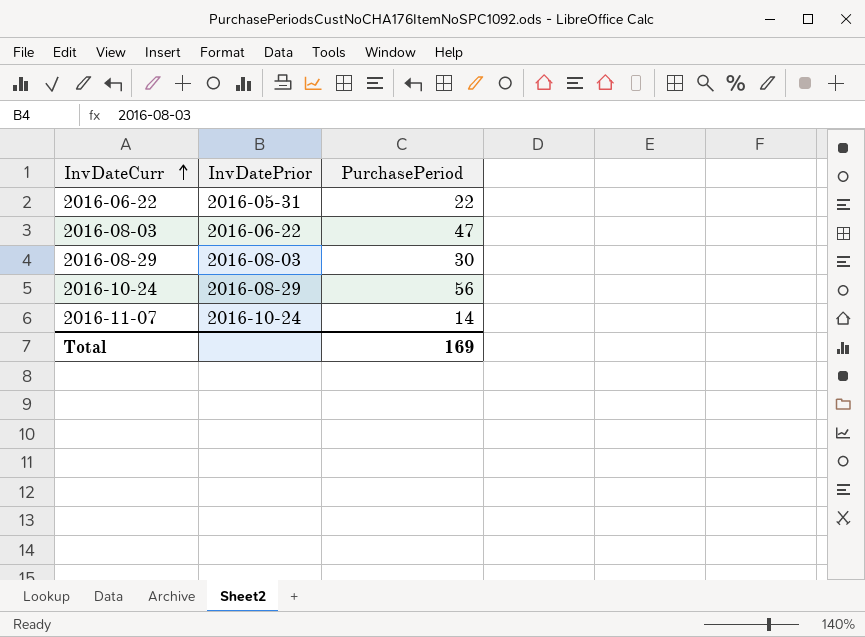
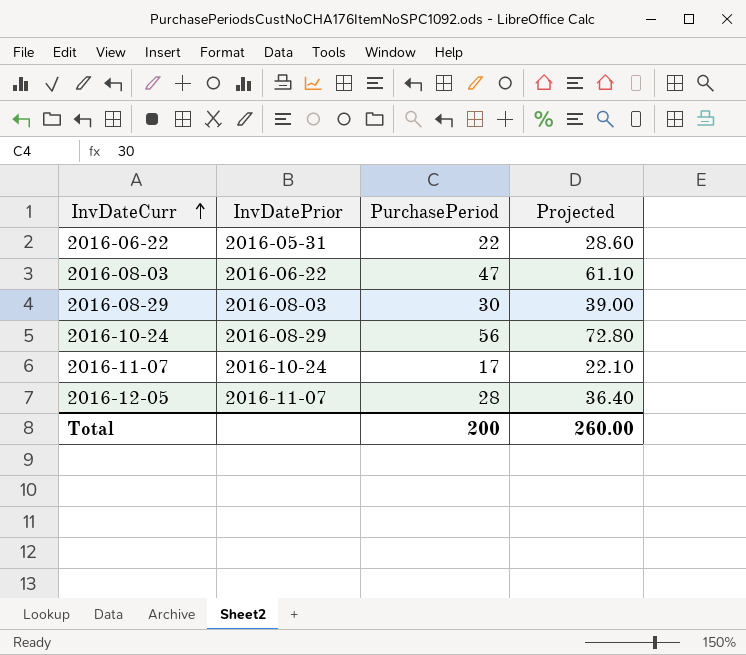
column Projected | formula: none -> [PurchasePeriod] * 1.3
2016-11-07 | PurchasePeriod: 14 -> 17
row 2016-12-05: none -> 2016-11-07 | 28 | 36.40
Total | PurchasePeriod: 169 -> 200

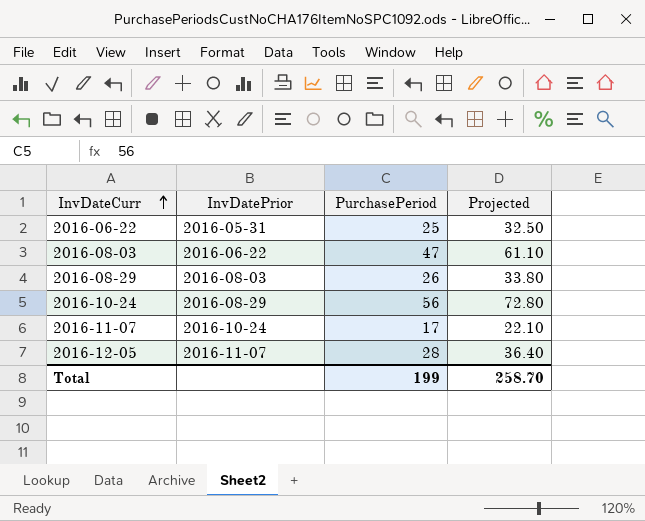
2016-06-22 | PurchasePeriod: 22 -> 25
2016-06-22 | Projected: 28.60 -> 32.50
2016-08-29 | PurchasePeriod: 30 -> 26
2016-08-29 | Projected: 39.00 -> 33.80
Total | PurchasePeriod: 200 -> 199
Total | Projected: 260.00 -> 258.70

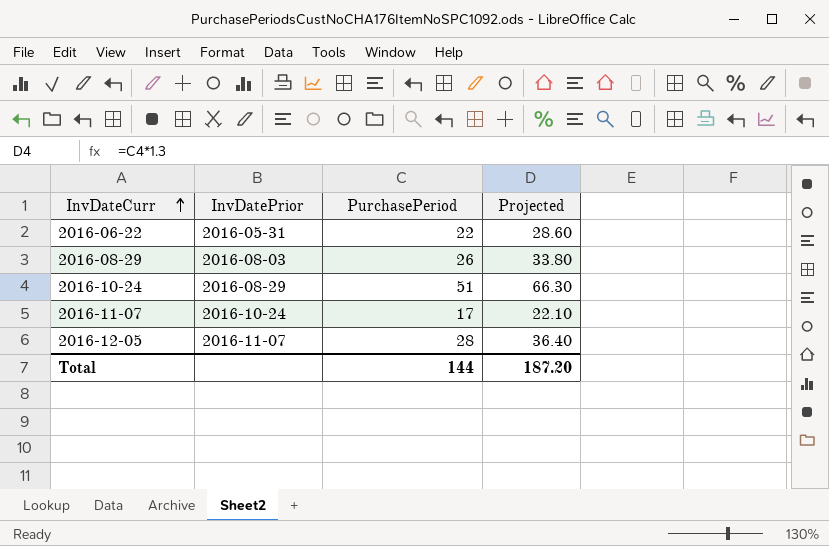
row 2016-08-03: 2016-06-22 | 47 | 61.10 -> none
2016-06-22 | PurchasePeriod: 25 -> 22
2016-06-22 | Projected: 32.50 -> 28.60
2016-10-24 | PurchasePeriod: 56 -> 51
2016-10-24 | Projected: 72.80 -> 66.30
Total | PurchasePeriod: 199 -> 144
Total | Projected: 258.70 -> 187.20

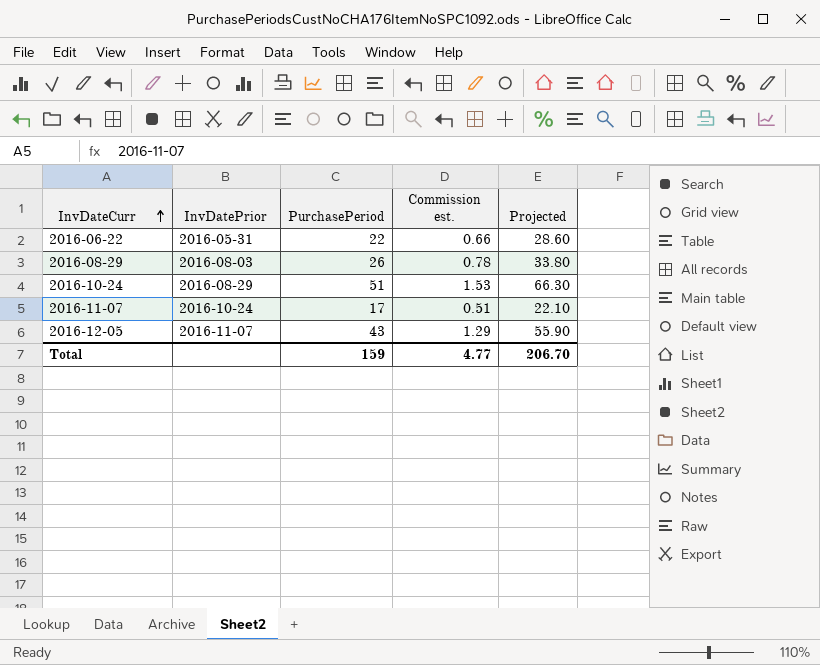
column Commission est. | formula: none -> [PurchasePeriod] * 0.03
2016-12-05 | PurchasePeriod: 28 -> 43
2016-12-05 | Projected: 36.40 -> 55.90
Total | PurchasePeriod: 144 -> 159
Total | Projected: 187.20 -> 206.70

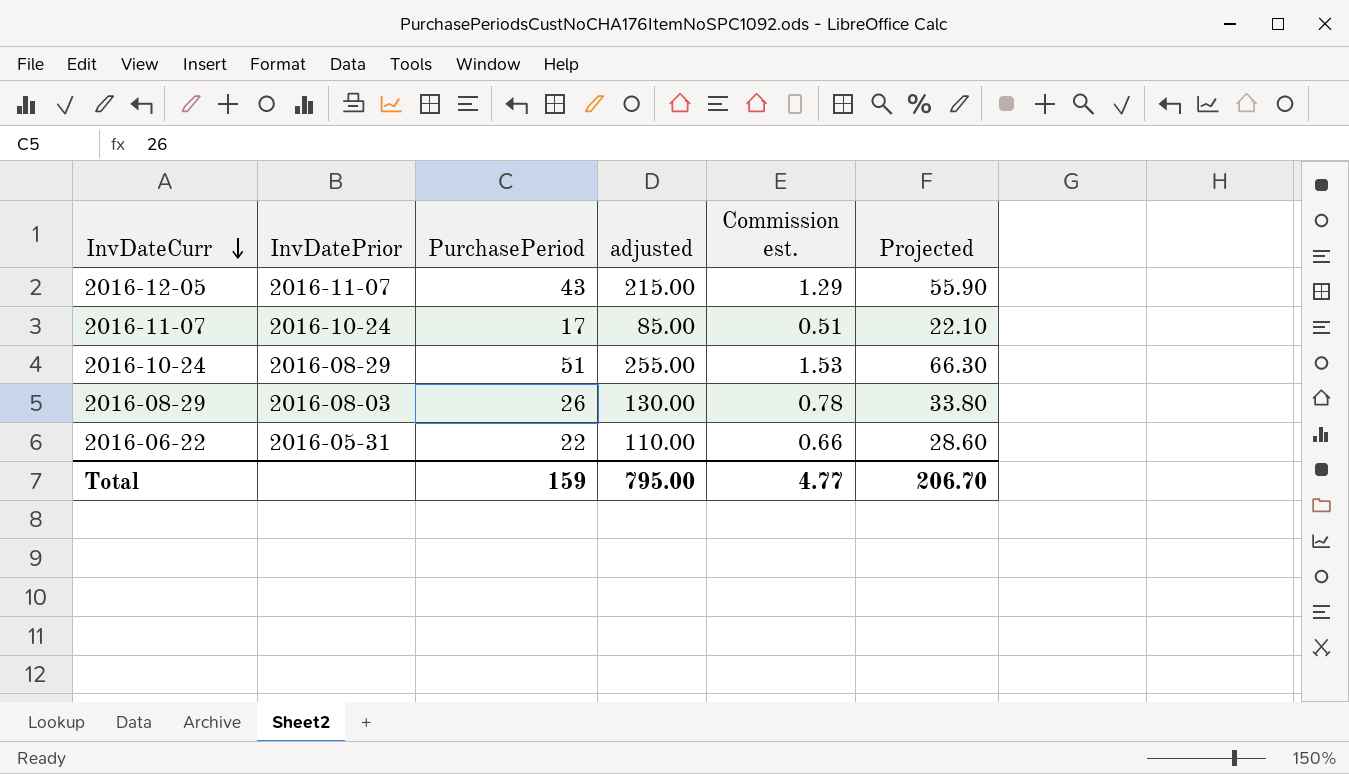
row order: InvDateCurr ascending -> InvDateCurr descending
column adjusted | formula: none -> [PurchasePeriod] * 5

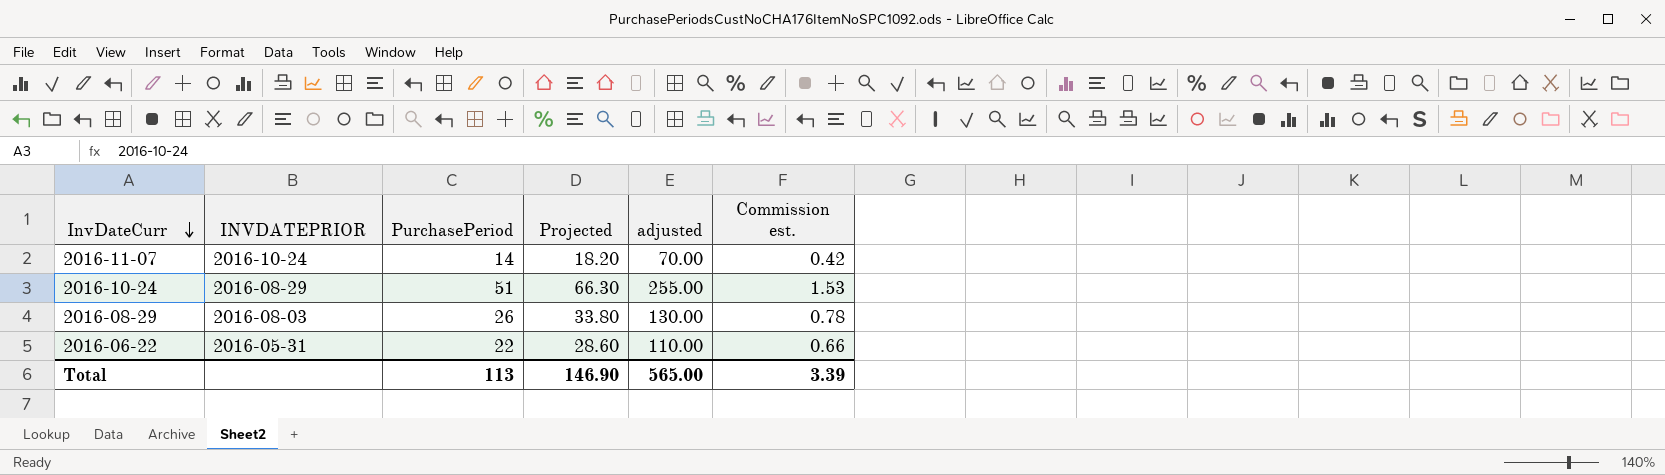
column name: InvDatePrior -> INVDATEPRIOR
column Projected | position: 6 -> 4
row 2016-12-05: 2016-11-07 | 43 | 215.00 | 1.29 | 55.90 -> none
2016-11-07 | PurchasePeriod: 17 -> 14
2016-11-07 | Projected: 22.10 -> 18.20
2016-11-07 | adjusted: 85.00 -> 70.00
2016-11-07 | Commission est.: 0.51 -> 0.42
Total | PurchasePeriod: 159 -> 113
Total | Projected: 206.70 -> 146.90
Total | adjusted: 795.00 -> 565.00
Total | Commission est.: 4.77 -> 3.39

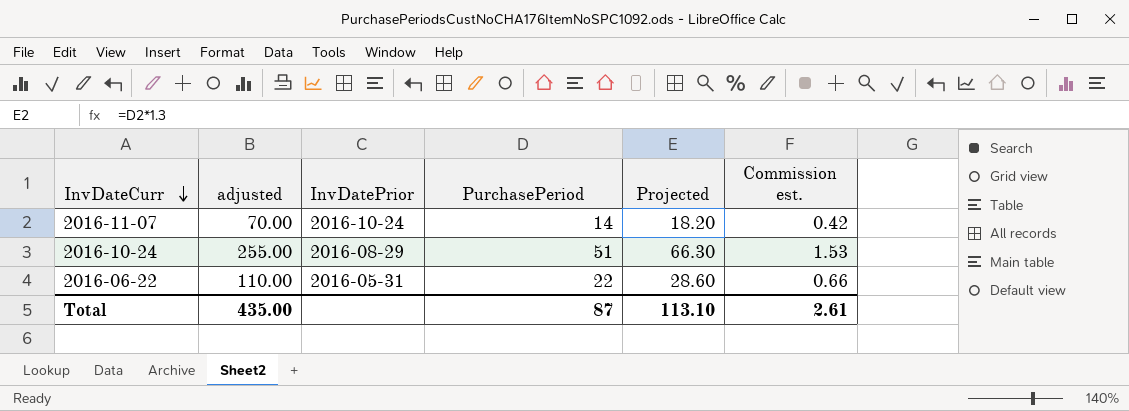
column adjusted | position: 5 -> 2
column name: INVDATEPRIOR -> InvDatePrior
row 2016-08-29: 2016-08-03 | 26 | 33.80 | 130.00 | 0.78 -> none
Total | adjusted: 565.00 -> 435.00
Total | PurchasePeriod: 113 -> 87
Total | Projected: 146.90 -> 113.10
Total | Commission est.: 3.39 -> 2.61

